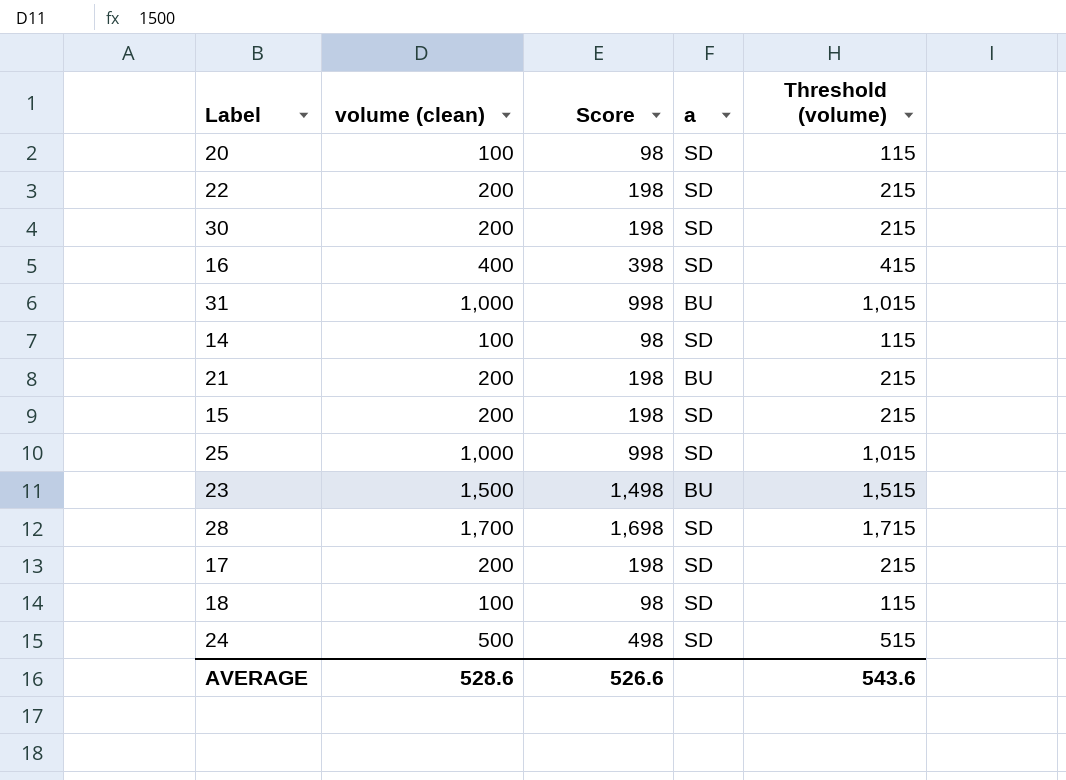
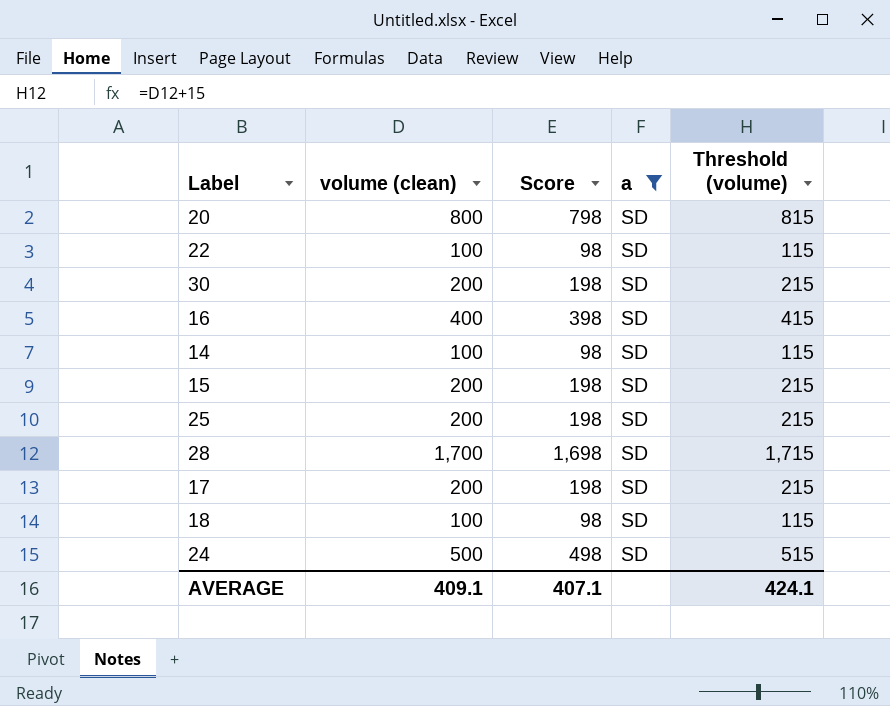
filter: none -> a = SD
20 | volume (clean): 100 -> 800
20 | Score: 98 -> 798
20 | Threshold (volume): 115 -> 815
22 | volume (clean): 200 -> 100
22 | Score: 198 -> 98
22 | Threshold (volume): 215 -> 115
25 | volume (clean): 1,000 -> 200
25 | Score: 998 -> 198
25 | Threshold (volume): 1,015 -> 215
AVERAGE | volume (clean): 528.6 -> 409.1
AVERAGE | Score: 526.6 -> 407.1
AVERAGE | Threshold (volume): 543.6 -> 424.1

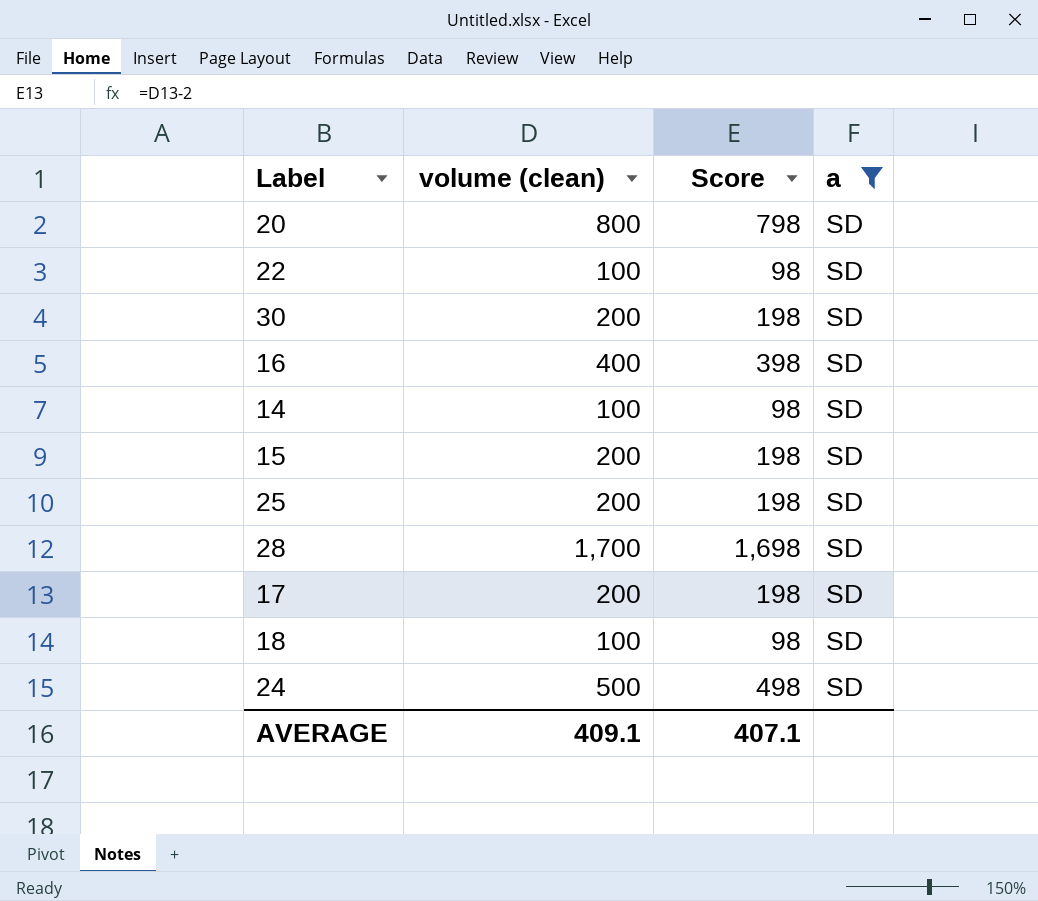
column Threshold (volume) | formula: [volume (clean)] + 15 -> none

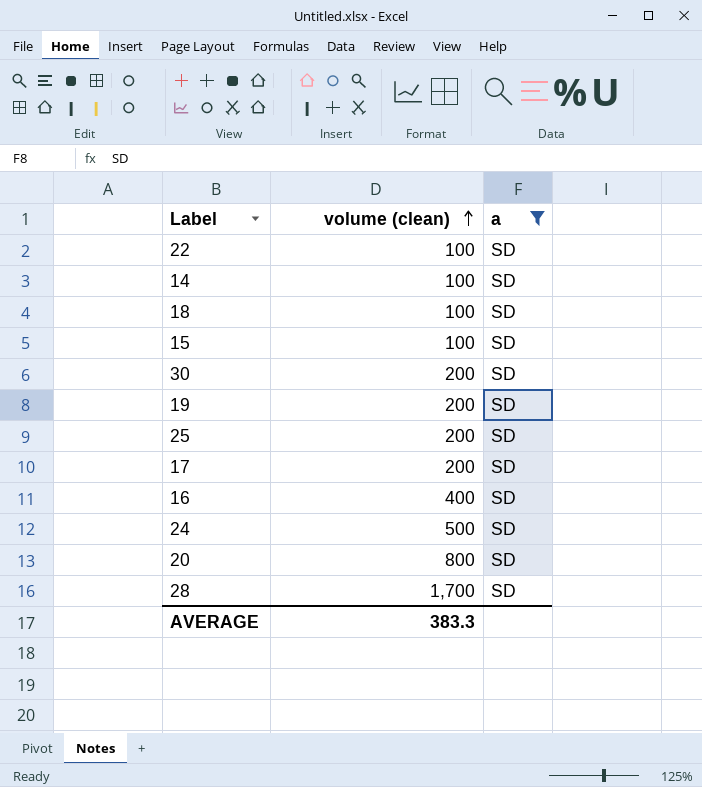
row order: none -> volume (clean) ascending
column Score | formula: [volume (clean)] - 2 -> none
15 | volume (clean): 200 -> 100
row 19: none -> 200 | SD
AVERAGE | volume (clean): 409.1 -> 383.3

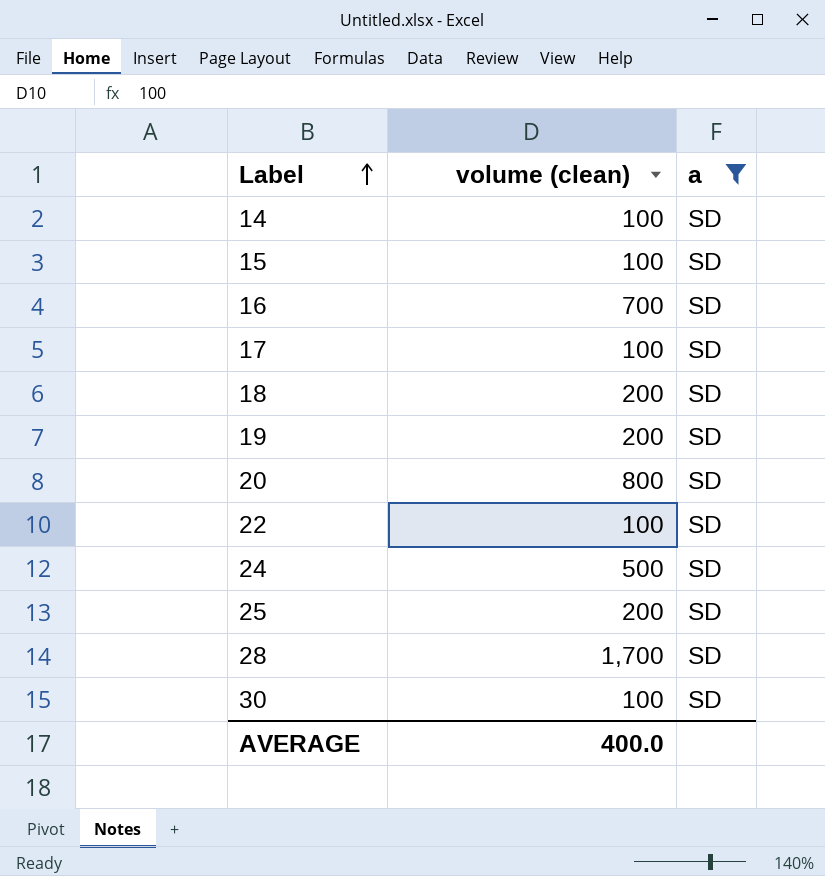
row order: volume (clean) ascending -> Label ascending
16 | volume (clean): 400 -> 700
17 | volume (clean): 200 -> 100
18 | volume (clean): 100 -> 200
30 | volume (clean): 200 -> 100
AVERAGE | volume (clean): 383.3 -> 400.0

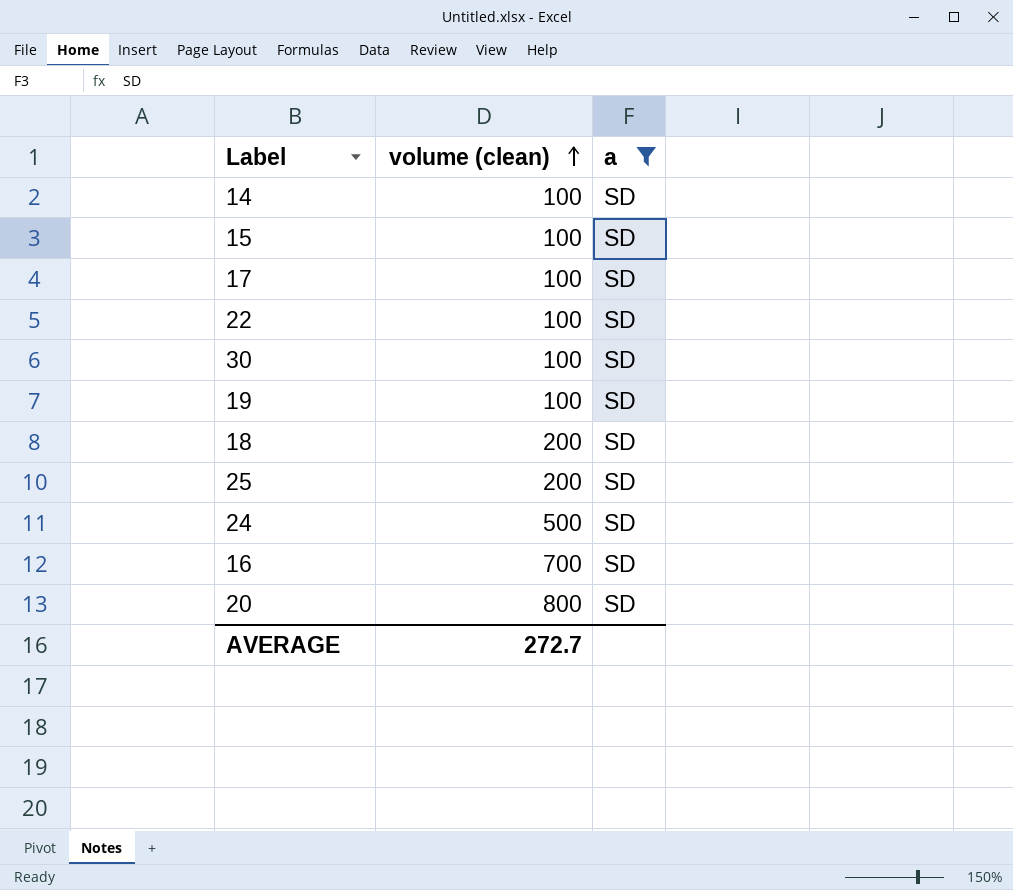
row order: Label ascending -> volume (clean) ascending
row 28: 1,700 | SD -> none
19 | volume (clean): 200 -> 100
AVERAGE | volume (clean): 400.0 -> 272.7

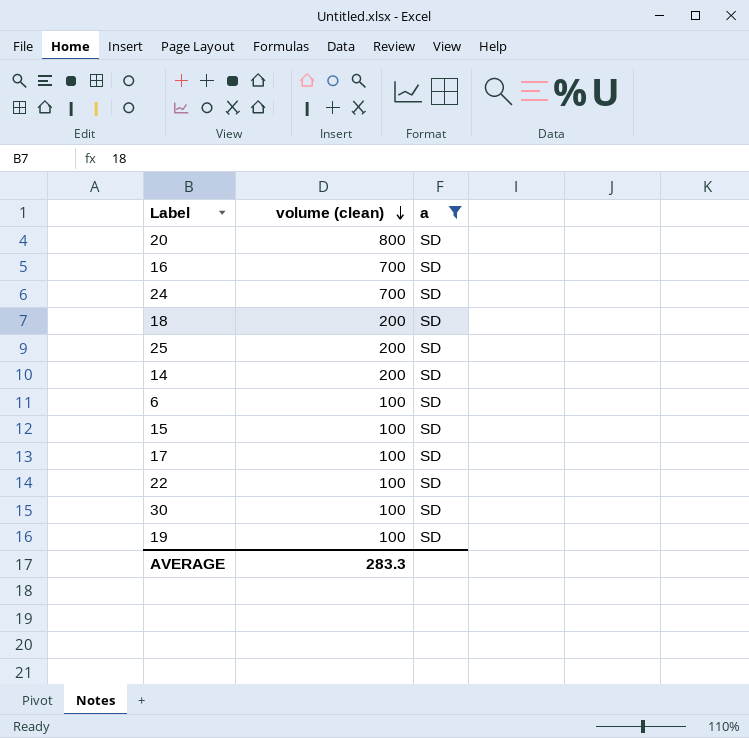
row order: volume (clean) ascending -> volume (clean) descending
24 | volume (clean): 500 -> 700
14 | volume (clean): 100 -> 200
row 6: none -> 100 | SD
AVERAGE | volume (clean): 272.7 -> 283.3

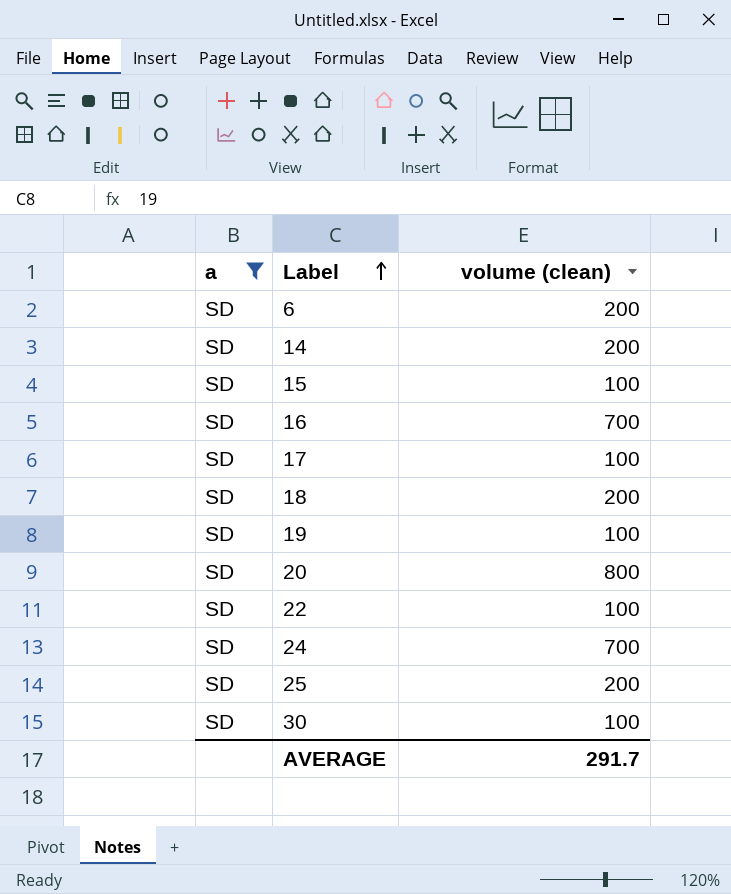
row order: volume (clean) descending -> Label ascending
column a | position: 3 -> 1
6 | volume (clean): 100 -> 200
AVERAGE | volume (clean): 283.3 -> 291.7

